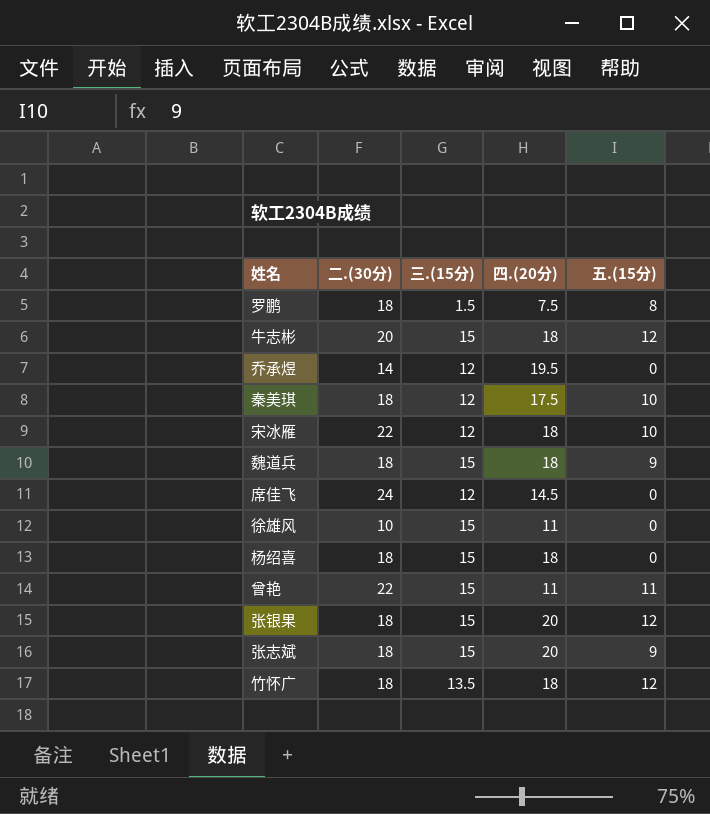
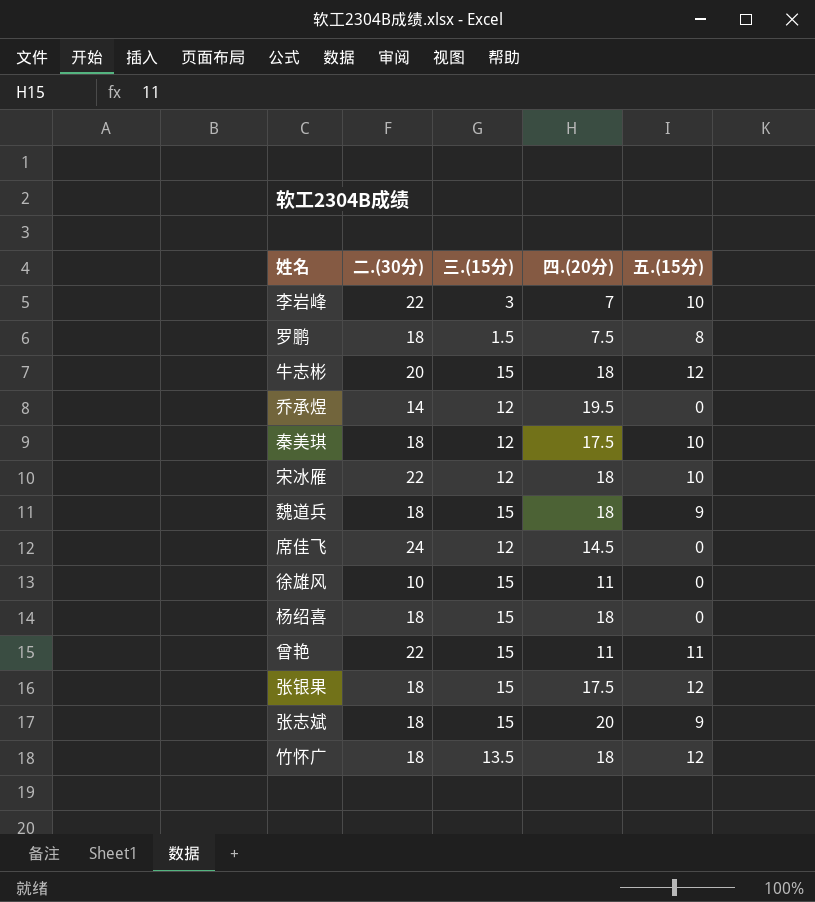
row 李岩峰: none -> 22 | 3 | 7 | 10
张银果 | 四.(20分): 20 -> 17.5

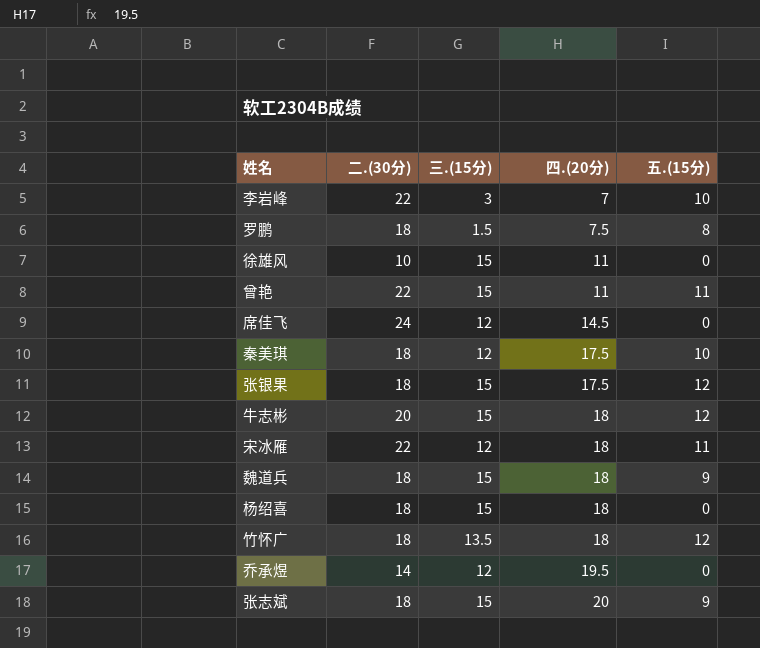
row order: none -> 四.(20分) ascending
宋冰雁 | 五.(15分): 10 -> 11

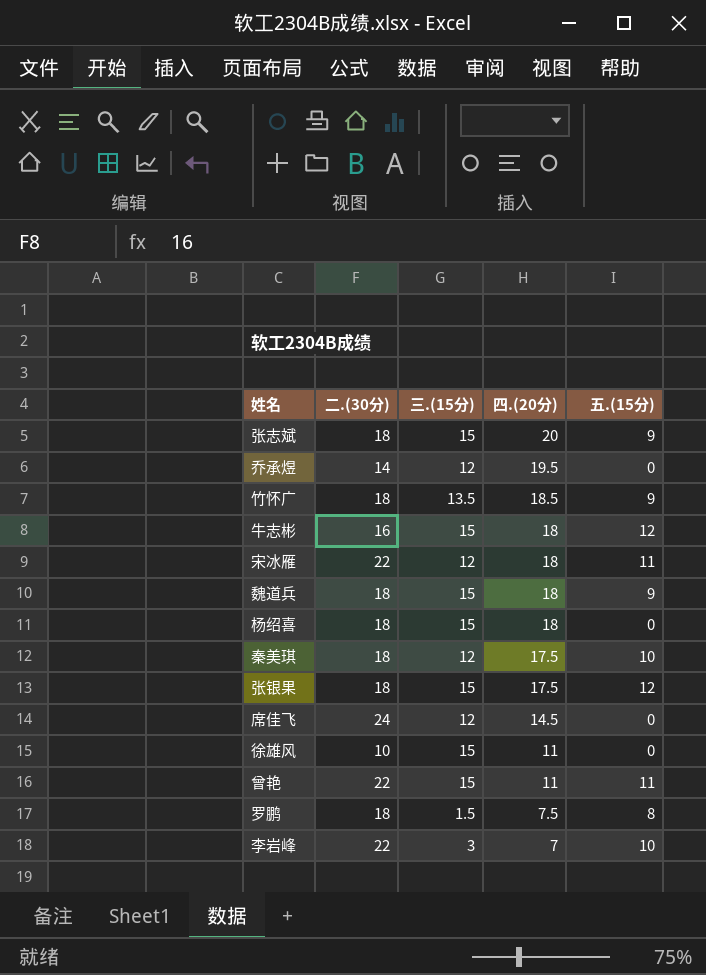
row order: 四.(20分) ascending -> 四.(20分) descending
竹怀广 | 四.(20分): 18 -> 18.5
竹怀广 | 五.(15分): 12 -> 9
牛志彬 | 二.(30分): 20 -> 16

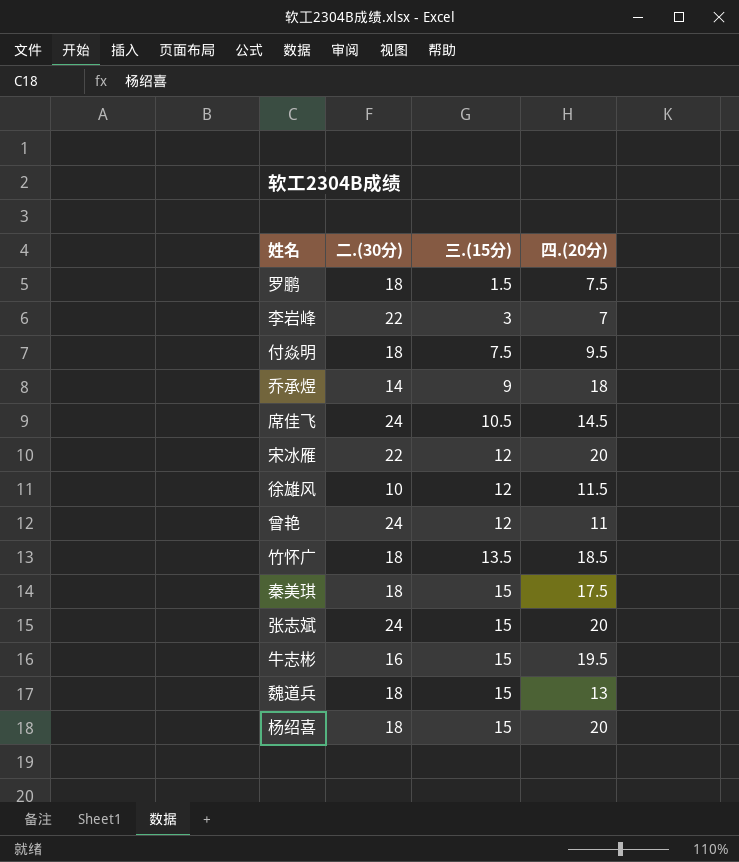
row order: 四.(20分) descending -> 三.(15分) ascending
column 五.(15分) | position: 5 -> none
row 张银果: 18 | 15 | 17.5 | 12 -> none
row 付焱明: none -> 18 | 7.5 | 9.5
乔承煜 | 三.(15分): 12 -> 9
乔承煜 | 四.(20分): 19.5 -> 18
席佳飞 | 三.(15分): 12 -> 10.5
宋冰雁 | 四.(20分): 18 -> 20
徐雄风 | 三.(15分): 15 -> 12
徐雄风 | 四.(20分): 11 -> 11.5
曾艳 | 二.(30分): 22 -> 24
曾艳 | 三.(15分): 15 -> 12
秦美琪 | 三.(15分): 12 -> 15
张志斌 | 二.(30分): 18 -> 24
牛志彬 | 四.(20分): 18 -> 19.5
魏道兵 | 四.(20分): 18 -> 13
杨绍喜 | 四.(20分): 18 -> 20

